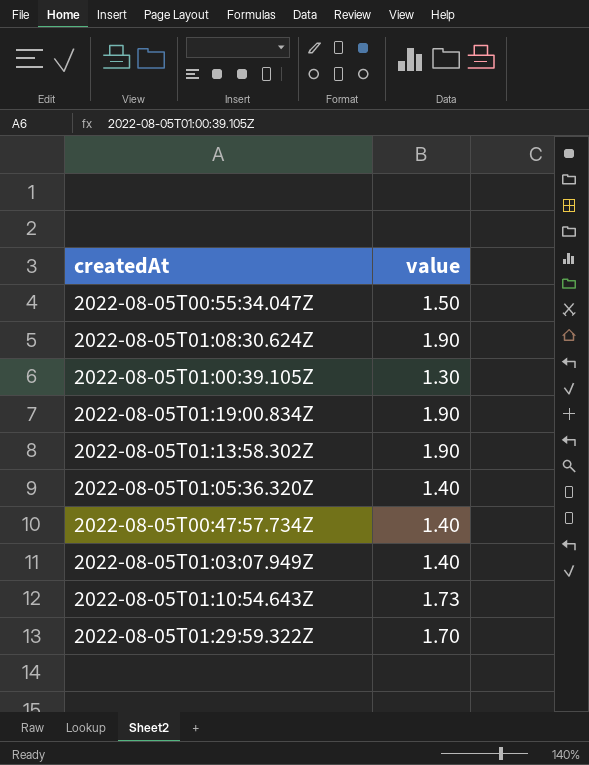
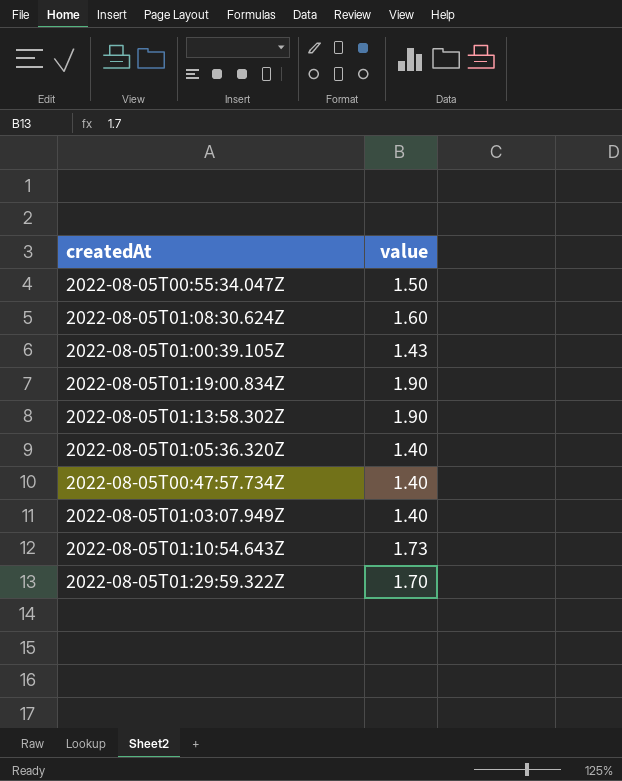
2022-08-05T01:08:30.624Z | value: 1.90 -> 1.60
2022-08-05T01:00:39.105Z | value: 1.30 -> 1.43

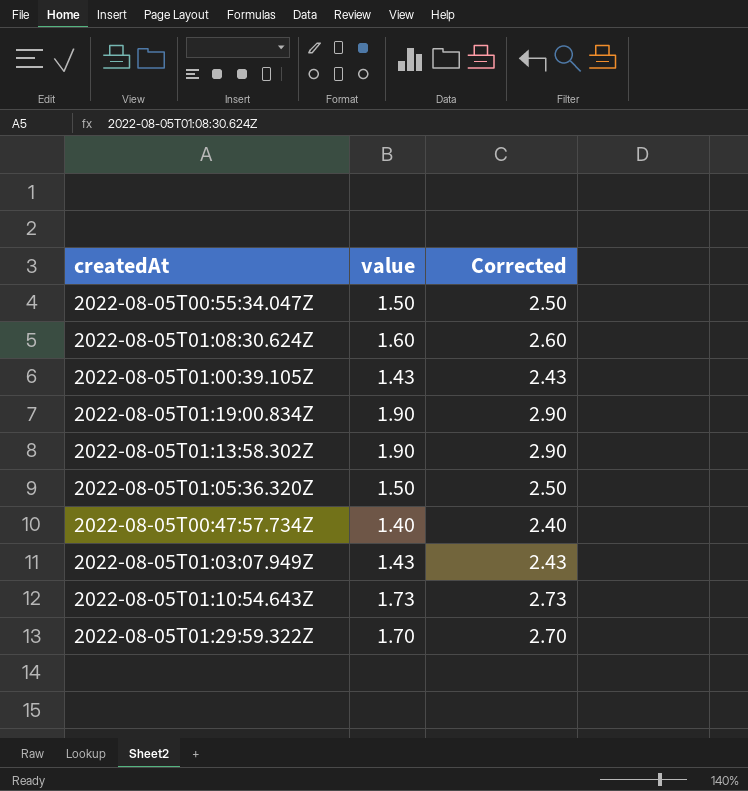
column Corrected | formula: none -> [value] + 1
2022-08-05T01:05:36.320Z | value: 1.40 -> 1.50
2022-08-05T01:03:07.949Z | value: 1.40 -> 1.43

